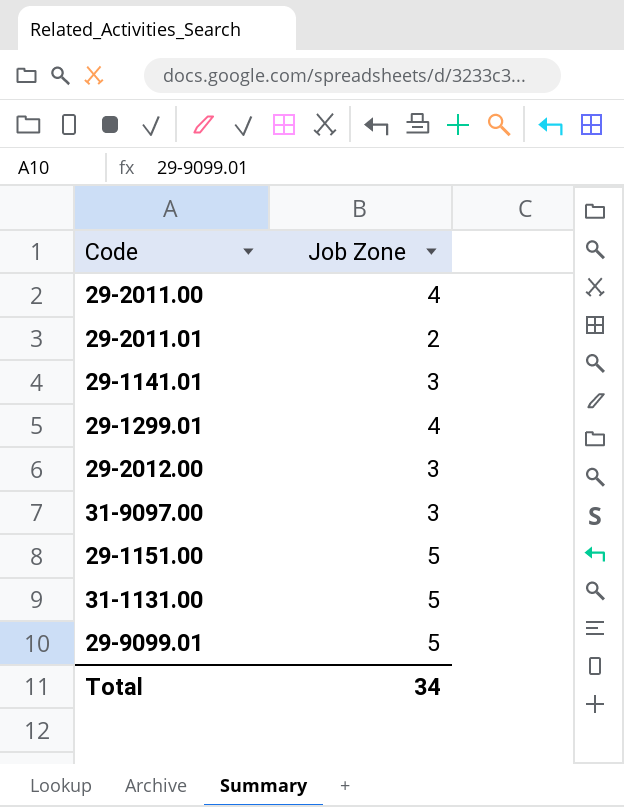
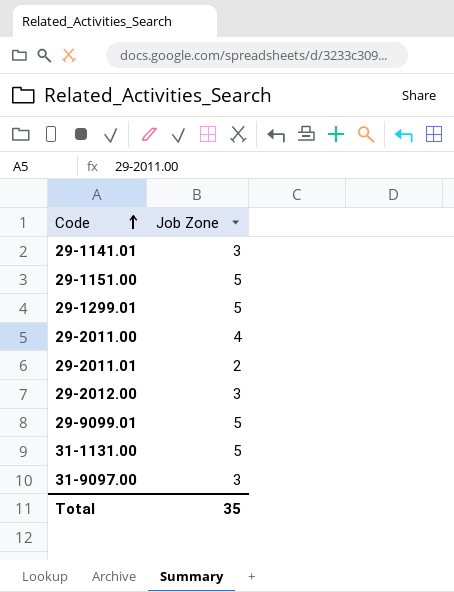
row order: none -> Code ascending
29-1299.01 | Job Zone: 4 -> 5
Total | Job Zone: 34 -> 35

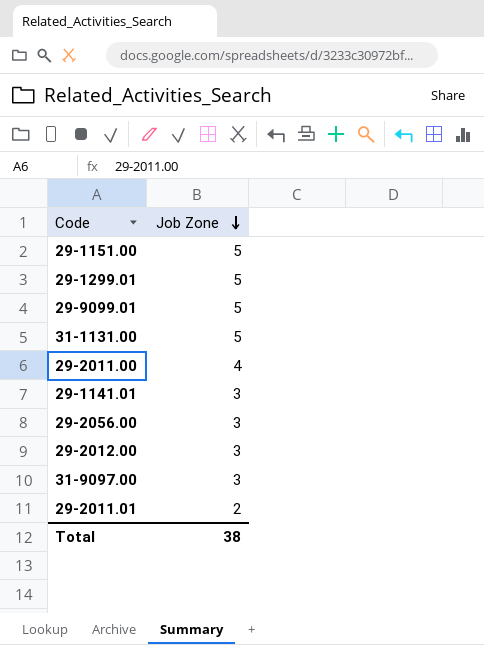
row order: Code ascending -> Job Zone descending
row 29-2056.00: none -> 3
Total | Job Zone: 35 -> 38

